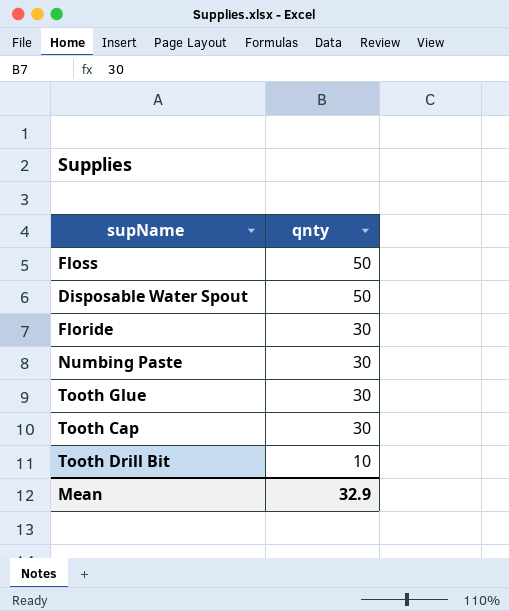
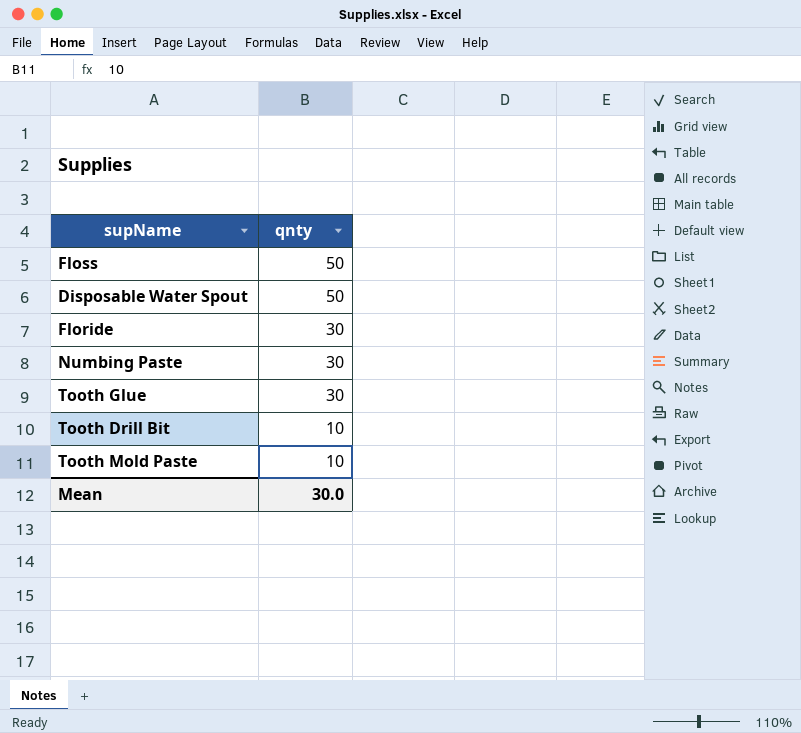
row Tooth Cap: 30 -> none
row Tooth Mold Paste: none -> 10
Mean | qnty: 32.9 -> 30.0

